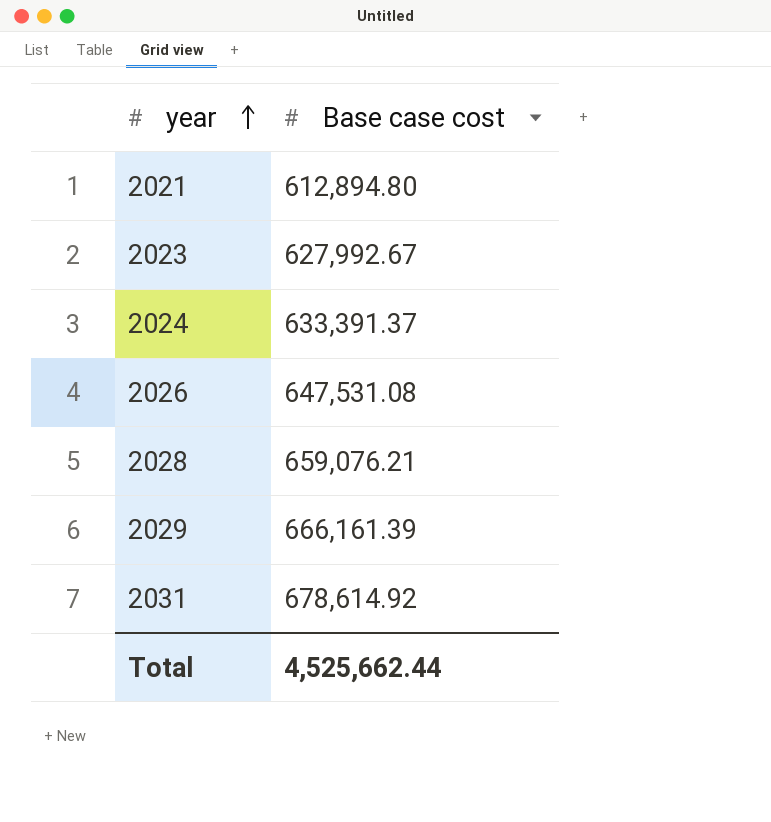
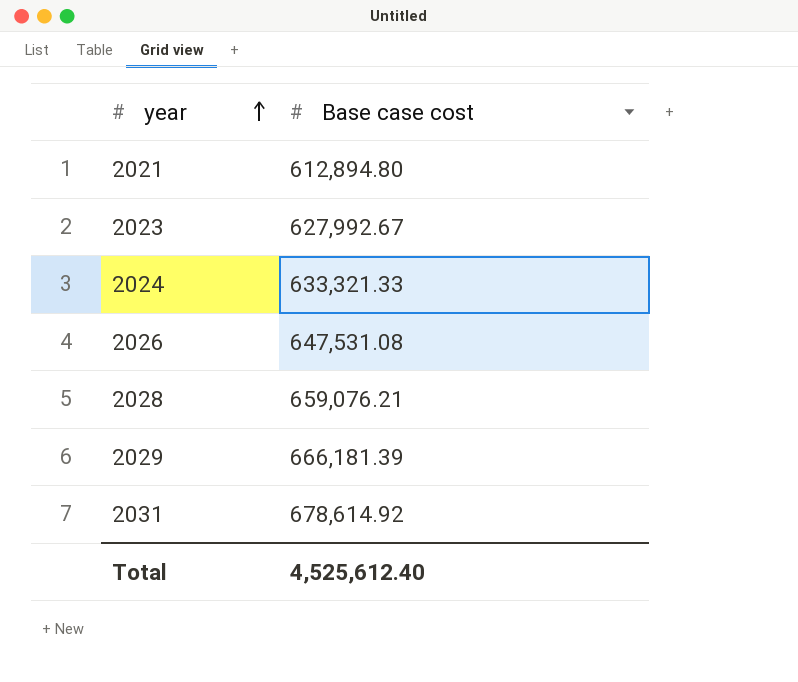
2024 | Base case cost: 633,391.37 -> 633,321.33
2029 | Base case cost: 666,161.39 -> 666,181.39
Total | Base case cost: 4,525,662.44 -> 4,525,612.40

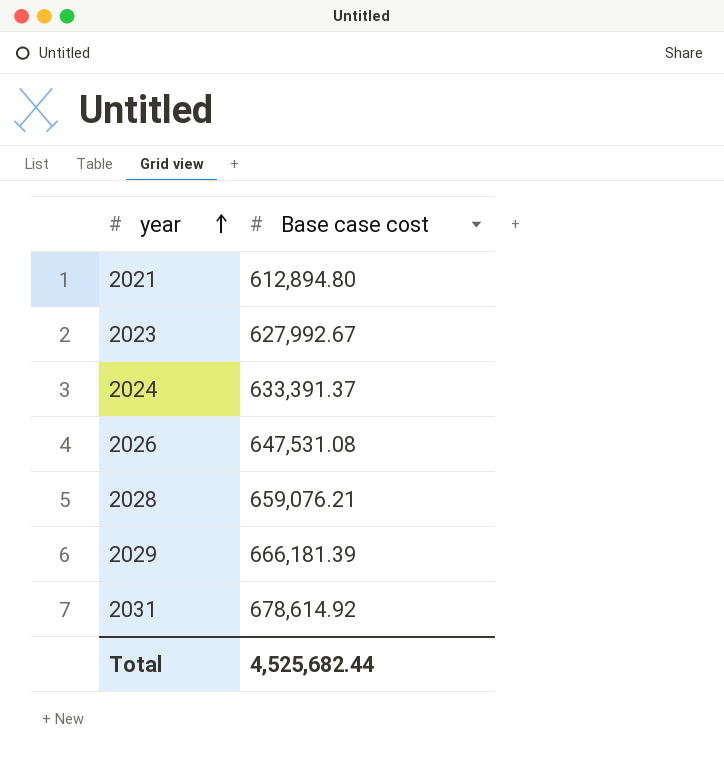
2024 | Base case cost: 633,321.33 -> 633,391.37
Total | Base case cost: 4,525,612.40 -> 4,525,682.44

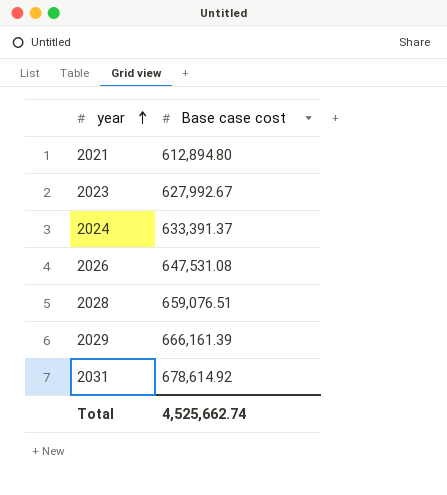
2028 | Base case cost: 659,076.21 -> 659,076.51
2029 | Base case cost: 666,181.39 -> 666,161.39
Total | Base case cost: 4,525,682.44 -> 4,525,662.74

